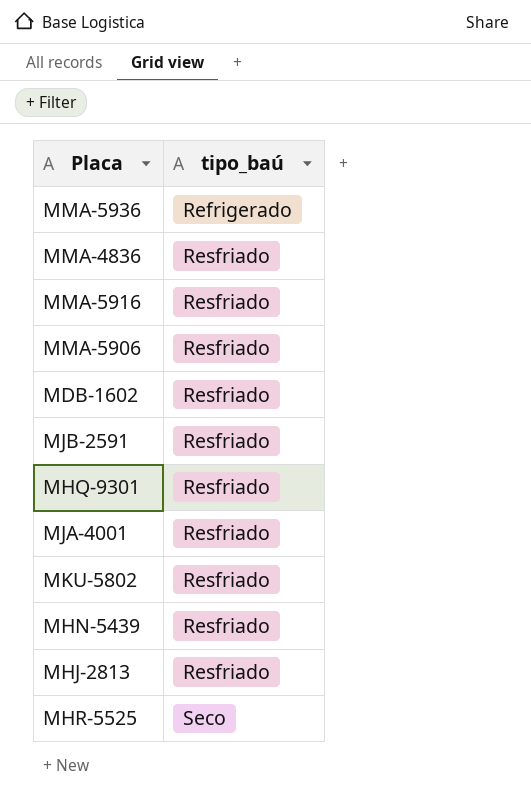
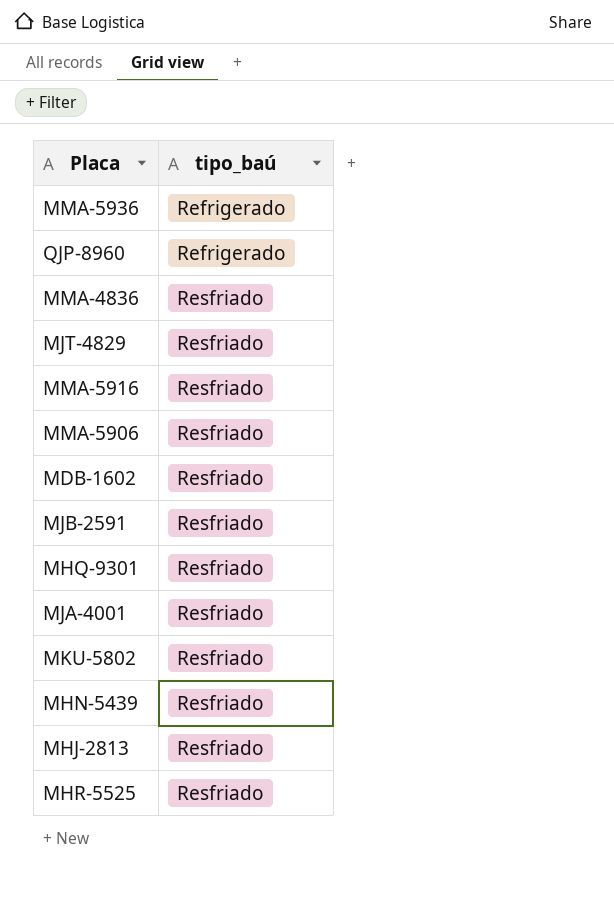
row QJP-8960: none -> Refrigerado
row MJT-4829: none -> Resfriado
MHR-5525 | tipo_baú: Seco -> Resfriado

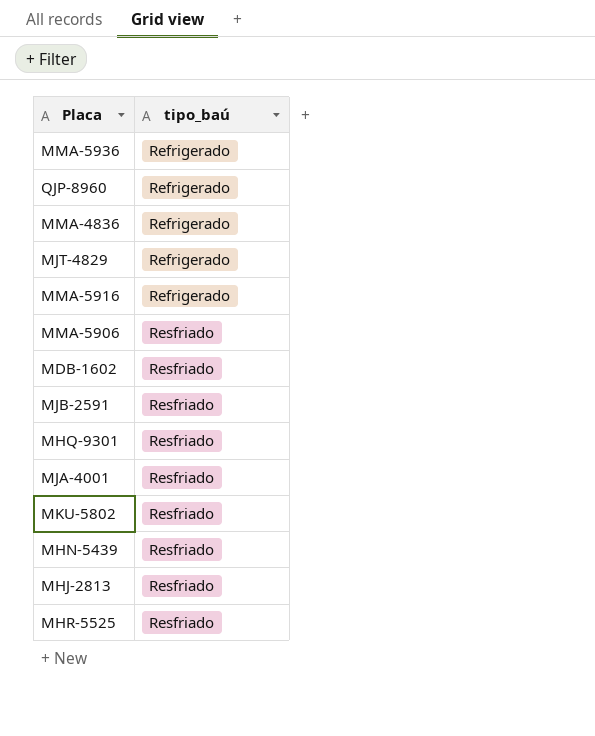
MMA-4836 | tipo_baú: Resfriado -> Refrigerado
MJT-4829 | tipo_baú: Resfriado -> Refrigerado
MMA-5916 | tipo_baú: Resfriado -> Refrigerado

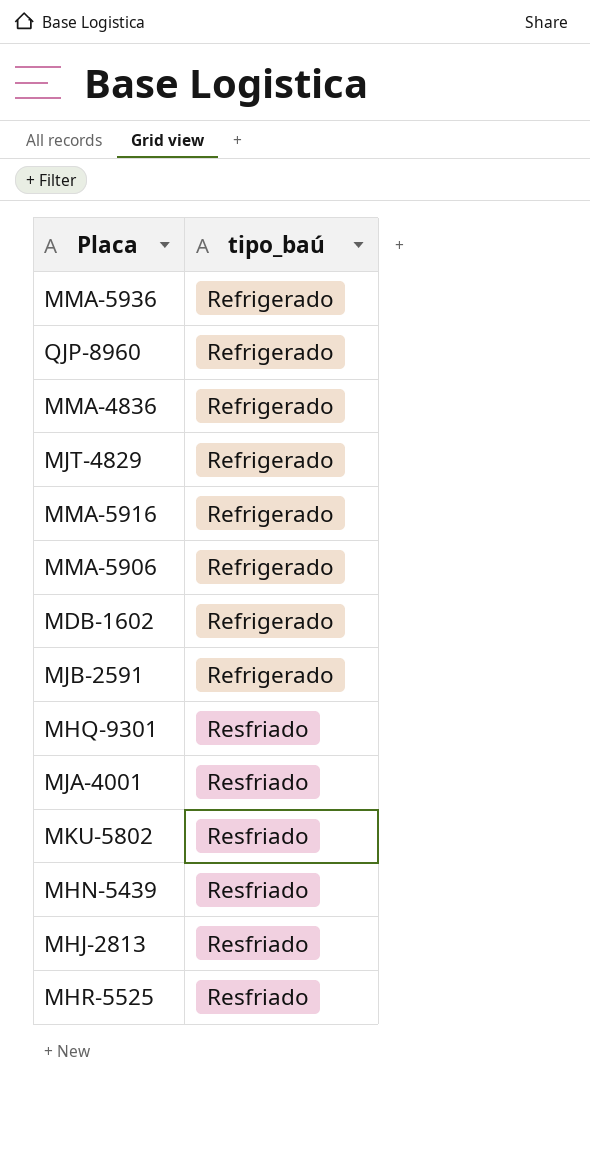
MMA-5906 | tipo_baú: Resfriado -> Refrigerado
MDB-1602 | tipo_baú: Resfriado -> Refrigerado
MJB-2591 | tipo_baú: Resfriado -> Refrigerado

